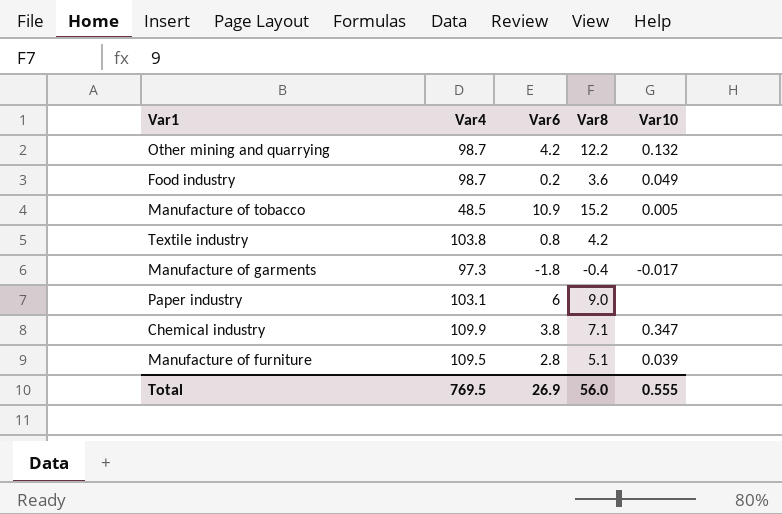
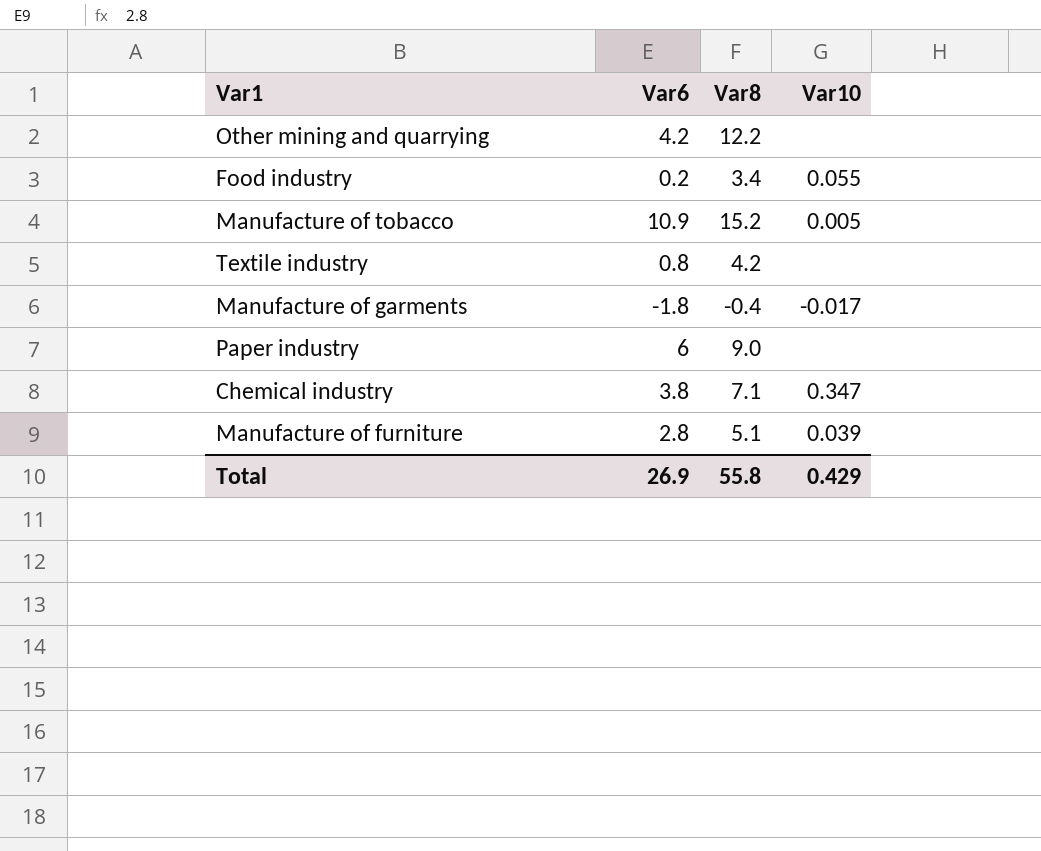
column Var4 | position: 2 -> none
Other mining and quarrying | Var10: 0.132 -> none
Food industry | Var8: 3.6 -> 3.4
Food industry | Var10: 0.049 -> 0.055
Total | Var8: 56.0 -> 55.8
Total | Var10: 0.555 -> 0.429

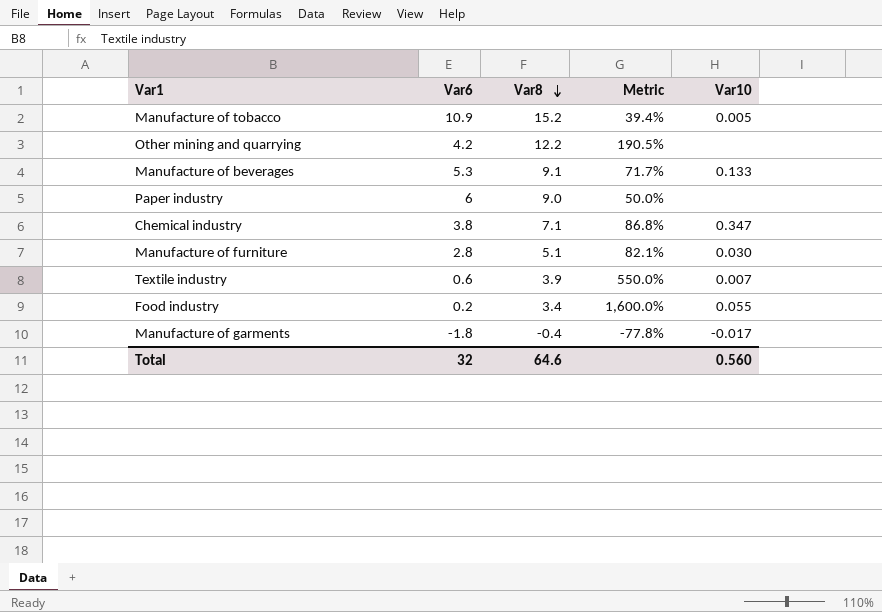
row order: none -> Var8 descending
column Metric | formula: none -> ([Var8] - [Var6]) / [Var6]
row Manufacture of beverages: none -> 5.3 | 9.1 | 71.7% | 0.133
Manufacture of furniture | Var10: 0.039 -> 0.030
Textile industry | Var6: 0.8 -> 0.6
Textile industry | Var8: 4.2 -> 3.9
Textile industry | Var10: none -> 0.007
Total | Var6: 26.9 -> 32
Total | Var8: 55.8 -> 64.6
Total | Var10: 0.429 -> 0.560

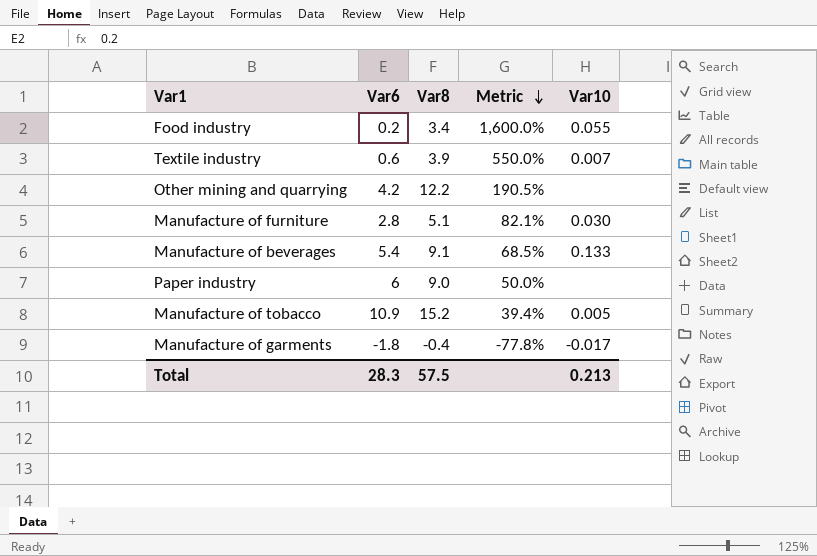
row order: Var8 descending -> Metric descending
row Chemical industry: 3.8 | 7.1 | 86.8% | 0.347 -> none
Manufacture of beverages | Var6: 5.3 -> 5.4
Manufacture of beverages | Metric: 71.7% -> 68.5%
Total | Var6: 32 -> 28.3
Total | Var8: 64.6 -> 57.5
Total | Var10: 0.560 -> 0.213

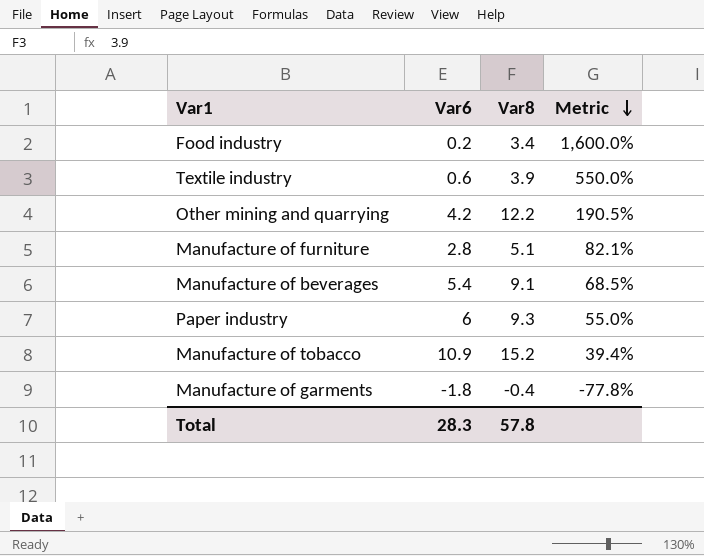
column Var10 | position: 5 -> none
Paper industry | Var8: 9.0 -> 9.3
Paper industry | Metric: 50.0% -> 55.0%
Total | Var8: 57.5 -> 57.8

